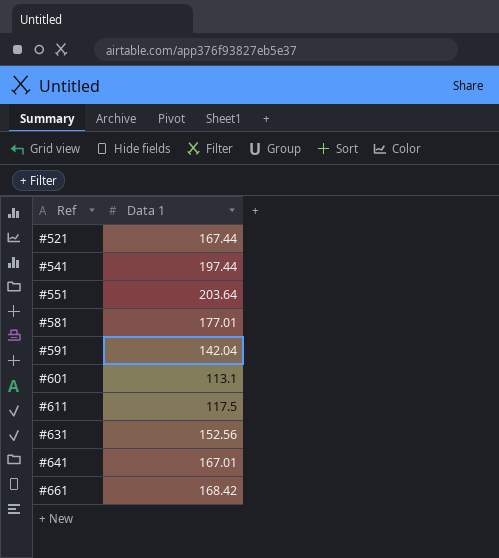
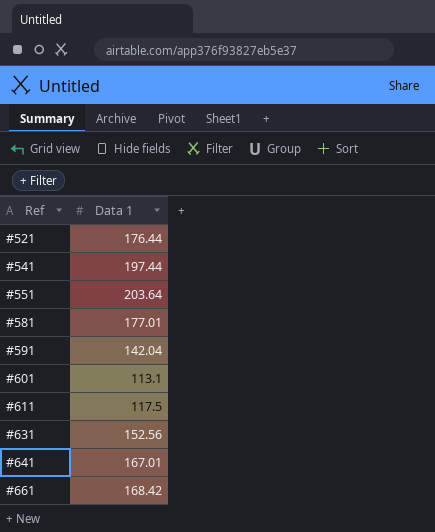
#521 | Data 1: 167.44 -> 176.44

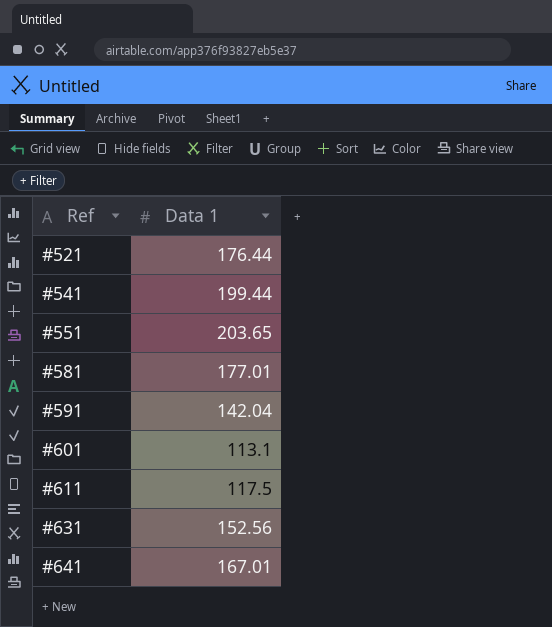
row #661: 168.42 -> none
#541 | Data 1: 197.44 -> 199.44
#551 | Data 1: 203.64 -> 203.65

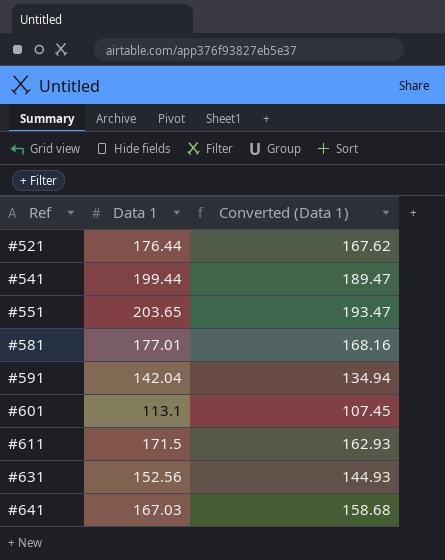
column Converted (Data 1) | formula: none -> [Data 1] * 0.95
#611 | Data 1: 117.5 -> 171.5
#641 | Data 1: 167.01 -> 167.03

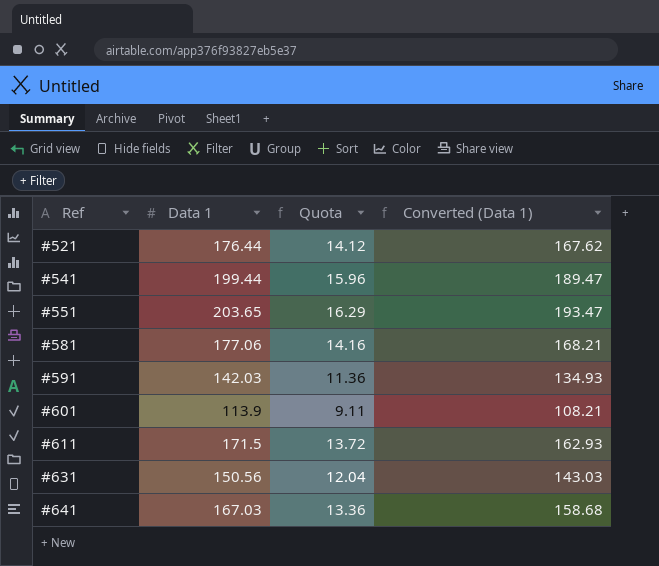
column Quota | formula: none -> [Data 1] * 0.08
#581 | Data 1: 177.01 -> 177.06
#581 | Converted (Data 1): 168.16 -> 168.21
#591 | Data 1: 142.04 -> 142.03
#591 | Converted (Data 1): 134.94 -> 134.93
#601 | Data 1: 113.1 -> 113.9
#601 | Converted (Data 1): 107.45 -> 108.21
#631 | Data 1: 152.56 -> 150.56
#631 | Converted (Data 1): 144.93 -> 143.03

